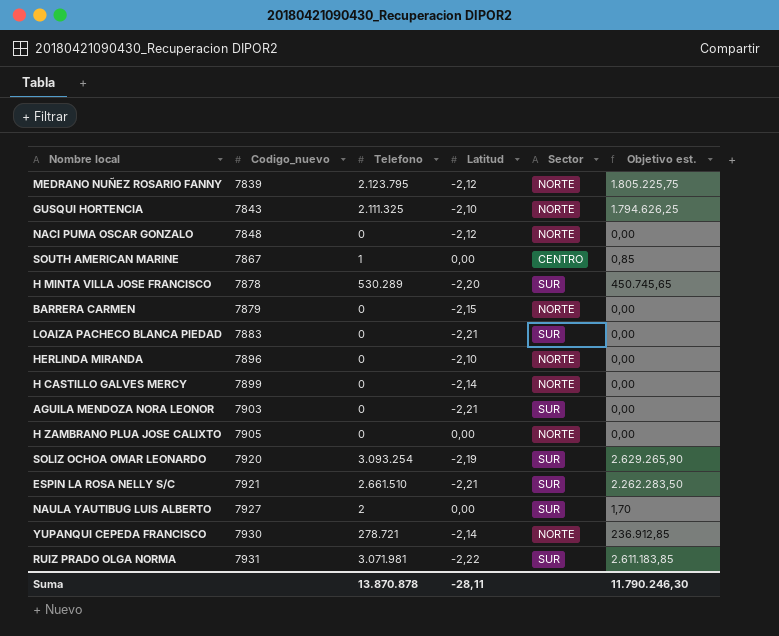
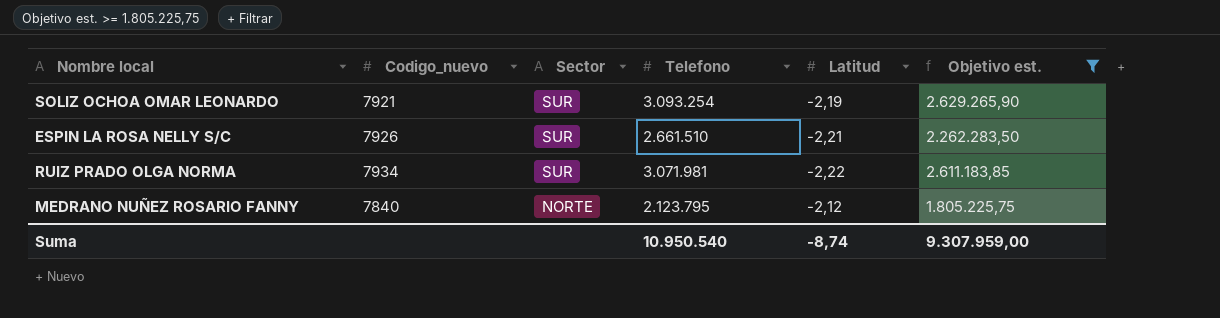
filter: none -> Objetivo est. >= 1.805.225,75
row order: Codigo_nuevo ascending -> Sector descending
column Sector | position: 5 -> 3
SOLIZ OCHOA OMAR LEONARDO | Codigo_nuevo: 7920 -> 7921
ESPIN LA ROSA NELLY S/C | Codigo_nuevo: 7921 -> 7926
RUIZ PRADO OLGA NORMA | Codigo_nuevo: 7931 -> 7934
MEDRANO NUÑEZ ROSARIO FANNY | Codigo_nuevo: 7839 -> 7840
Suma | Telefono: 13.870.878 -> 10.950.540
Suma | Latitud: -28,11 -> -8,74
Suma | Objetivo est.: 11.790.246,30 -> 9.307.959,00

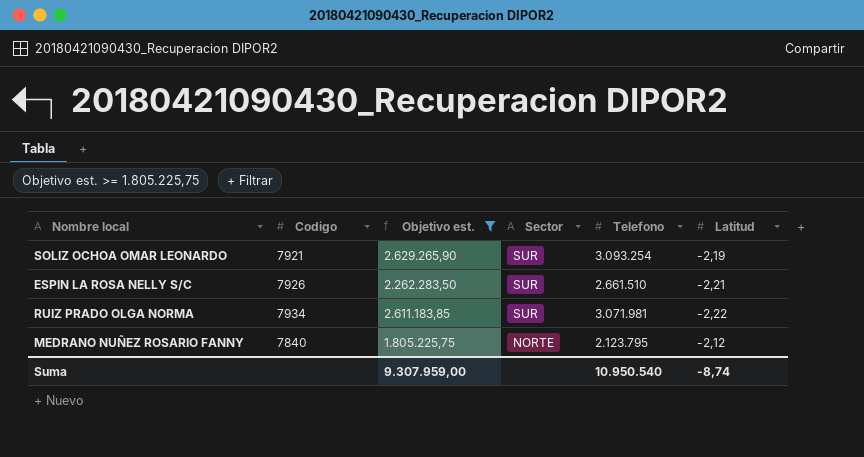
column name: Codigo_nuevo -> Codigo
column Objetivo est. | position: 6 -> 3

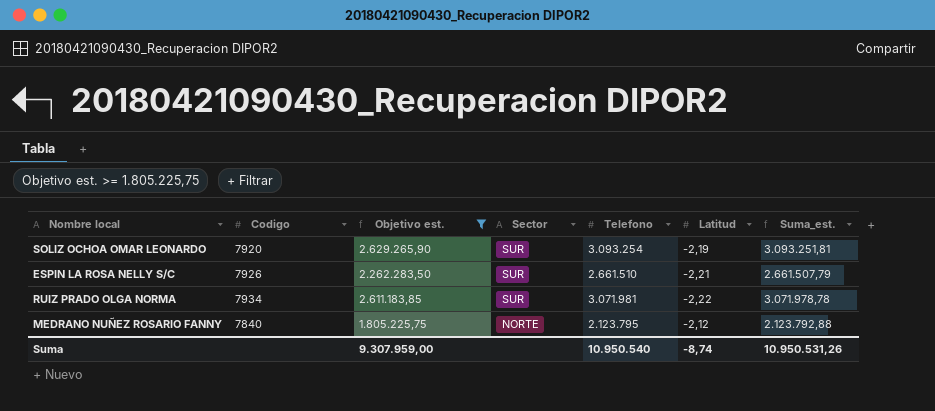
column Suma_est. | formula: none -> [Telefono] + [Latitud]
SOLIZ OCHOA OMAR LEONARDO | Codigo: 7921 -> 7920

